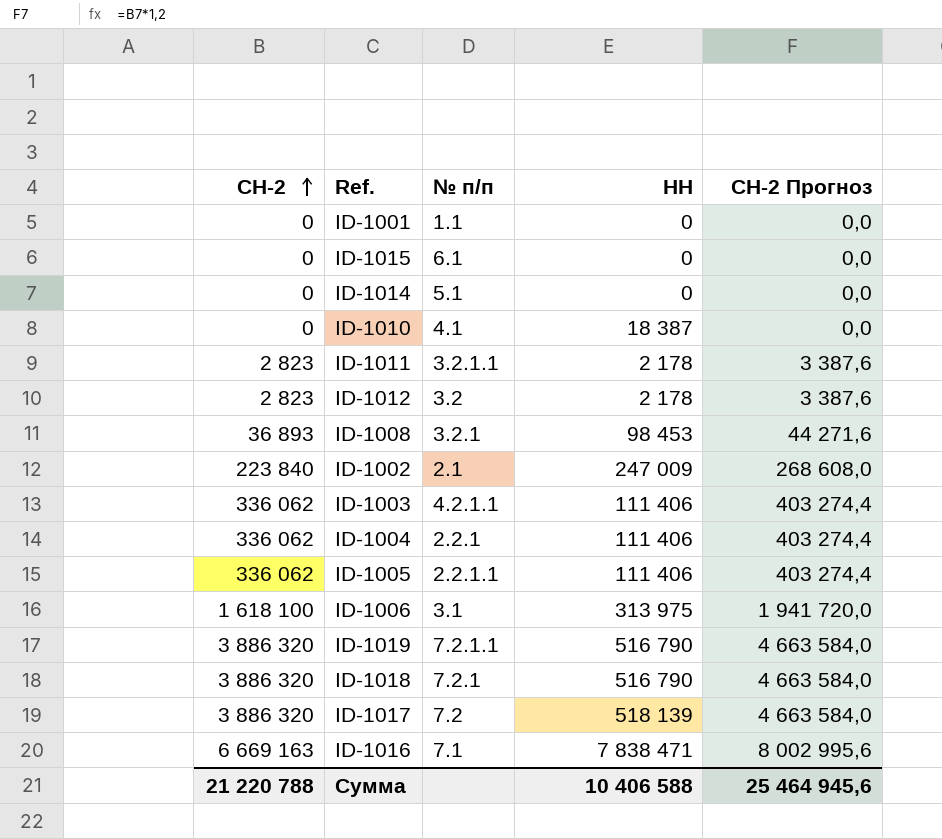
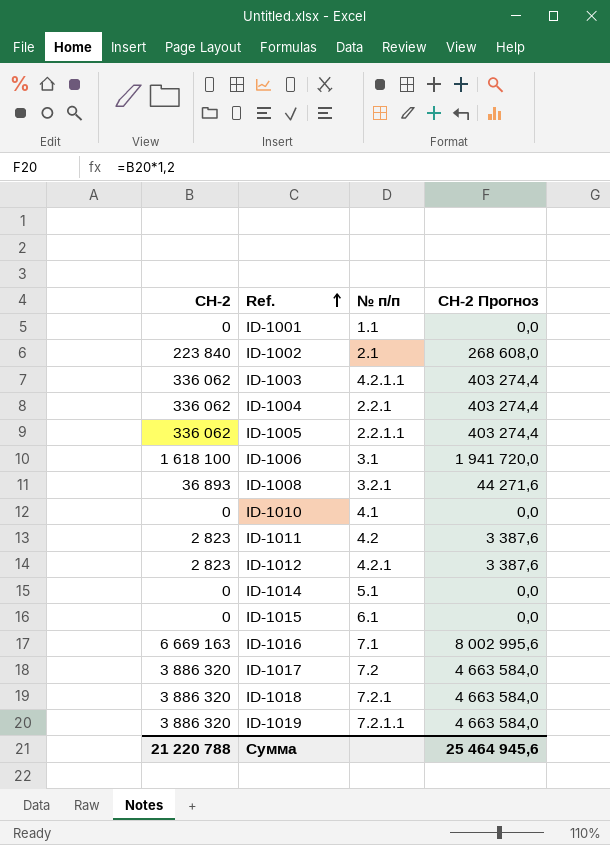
row order: СН-2 ascending -> Ref. ascending
column НН | position: 4 -> none
ID-1011 | № п/п: 3.2.1.1 -> 4.2
ID-1012 | № п/п: 3.2 -> 4.2.1

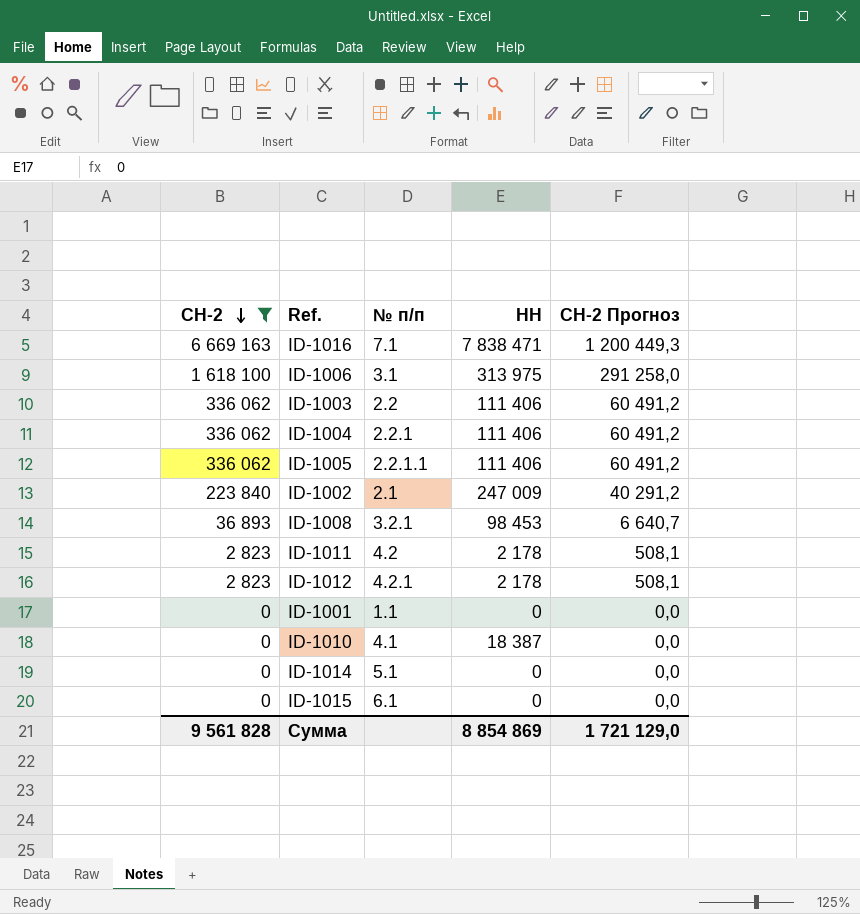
filter: none -> СН-2 != 3 886 320
row order: Ref. ascending -> СН-2 descending
column НН | position: none -> 4
column СН-2 Прогноз | formula: [СН-2] * 1,2 -> [СН-2] * 0,18
ID-1003 | № п/п: 4.2.1.1 -> 2.2
Сумма | СН-2: 21 220 788 -> 9 561 828
Сумма | СН-2 Прогноз: 25 464 945,6 -> 1 721 129,0

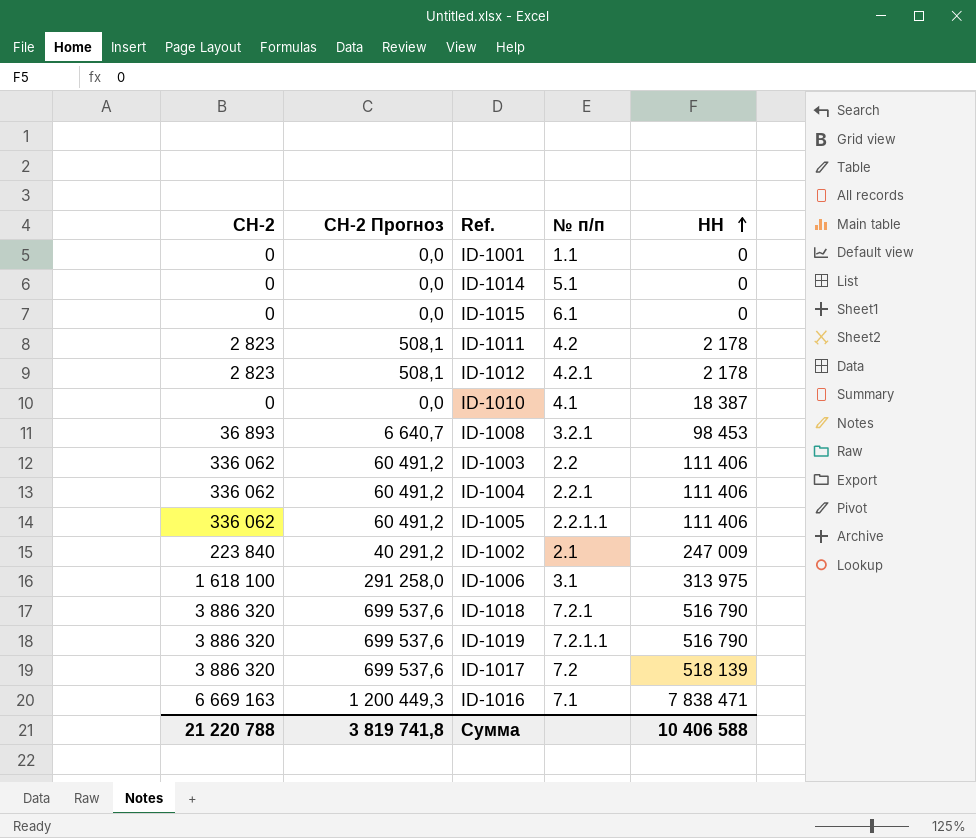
filter: СН-2 != 3 886 320 -> none
row order: СН-2 descending -> НН ascending
column СН-2 Прогноз | position: 5 -> 2
Сумма | СН-2: 9 561 828 -> 21 220 788
Сумма | СН-2 Прогноз: 1 721 129,0 -> 3 819 741,8
Сумма | НН: 8 854 869 -> 10 406 588

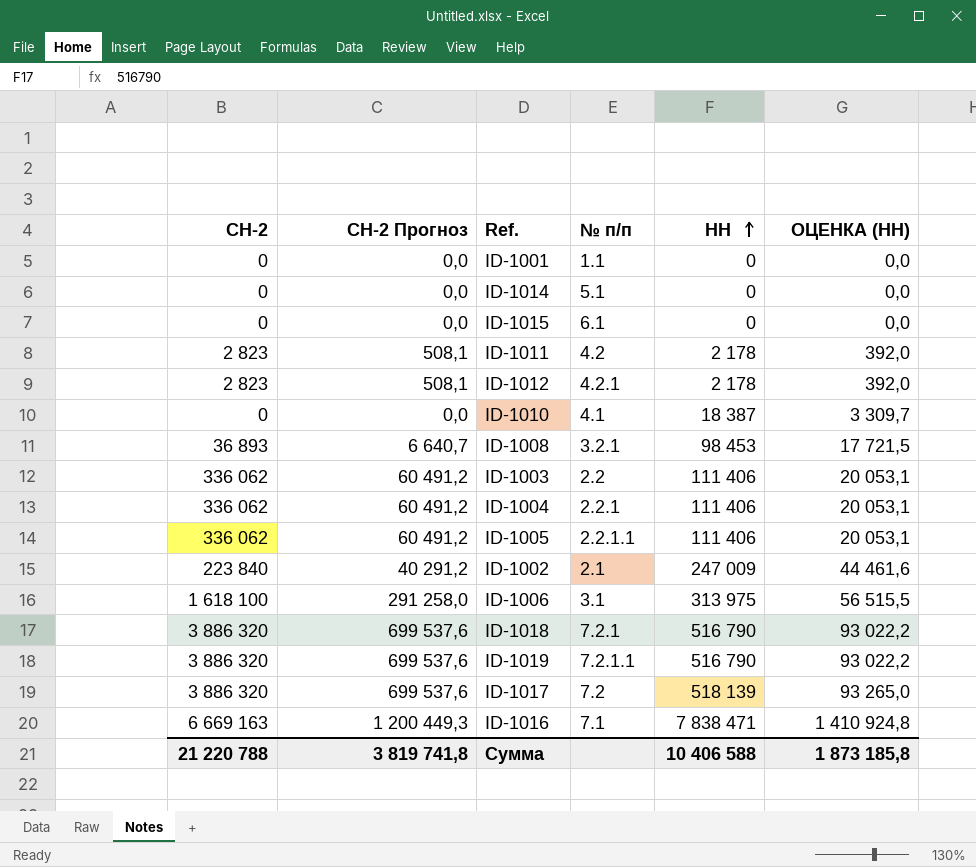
column ОЦЕНКА (НН) | formula: none -> [НН] * 0,18

